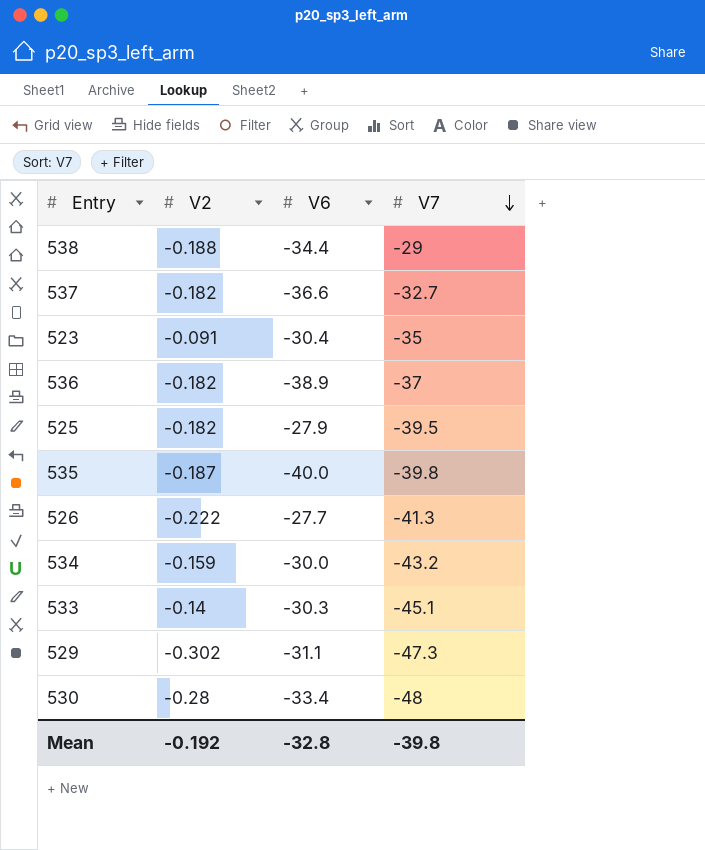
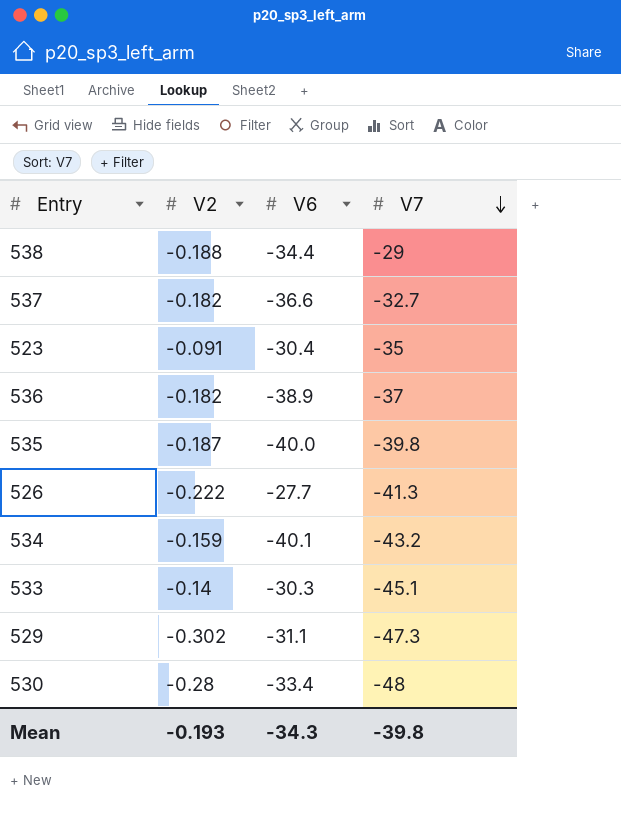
row 525: -0.182 | -27.9 | -39.5 -> none
534 | V6: -30.0 -> -40.1
Mean | V2: -0.192 -> -0.193
Mean | V6: -32.8 -> -34.3

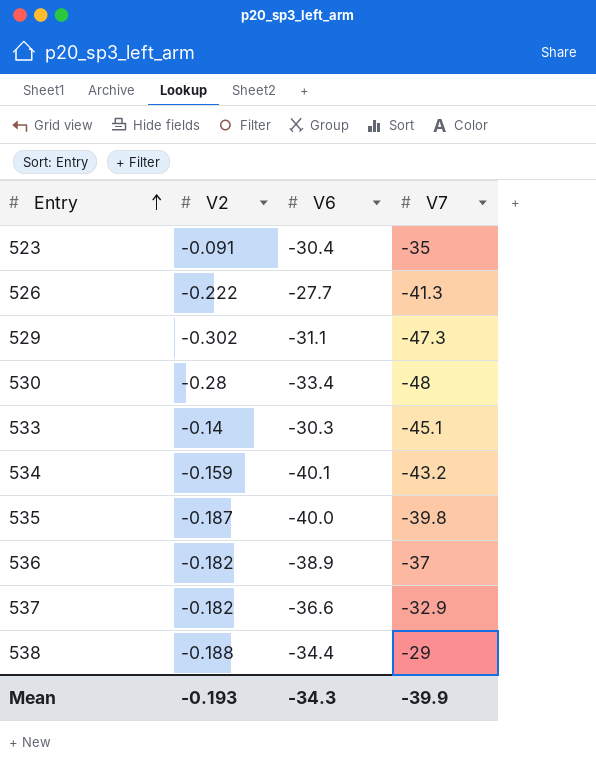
row order: V7 descending -> Entry ascending
537 | V7: -32.7 -> -32.9
Mean | V7: -39.8 -> -39.9

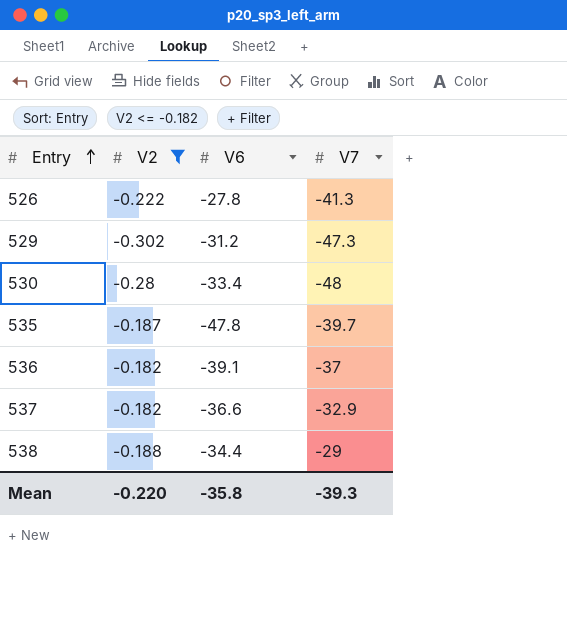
filter: none -> V2 <= -0.182
526 | V6: -27.7 -> -27.8
529 | V6: -31.1 -> -31.2
535 | V6: -40.0 -> -47.8
535 | V7: -39.8 -> -39.7
536 | V6: -38.9 -> -39.1
Mean | V2: -0.193 -> -0.220
Mean | V6: -34.3 -> -35.8
Mean | V7: -39.9 -> -39.3

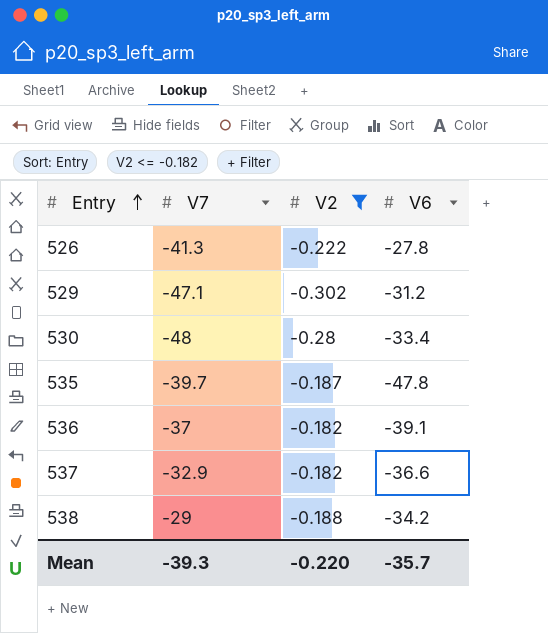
column V7 | position: 4 -> 2
529 | V7: -47.3 -> -47.1
538 | V6: -34.4 -> -34.2
Mean | V6: -35.8 -> -35.7

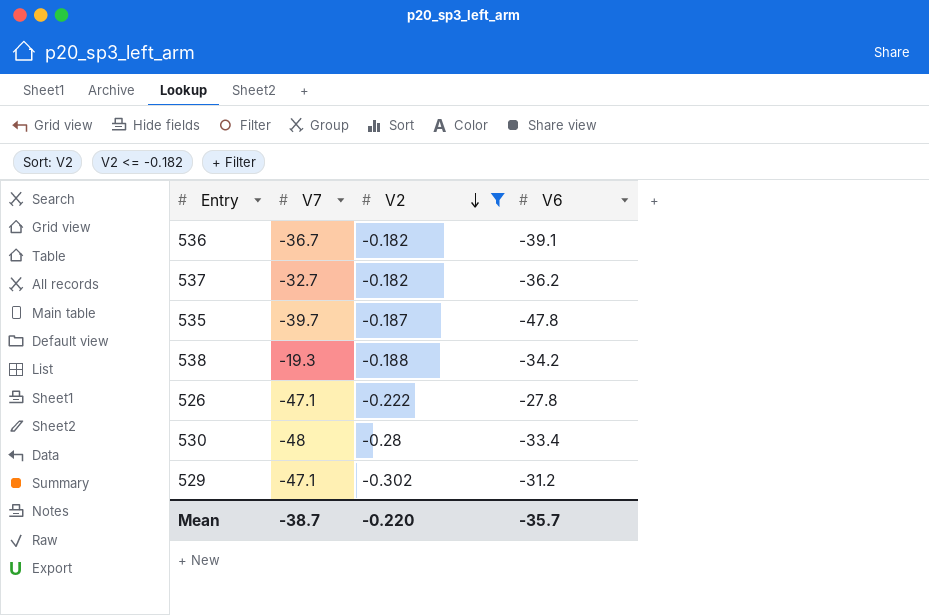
row order: Entry ascending -> V2 descending
536 | V7: -37 -> -36.7
537 | V7: -32.9 -> -32.7
537 | V6: -36.6 -> -36.2
538 | V7: -29 -> -19.3
526 | V7: -41.3 -> -47.1
Mean | V7: -39.3 -> -38.7

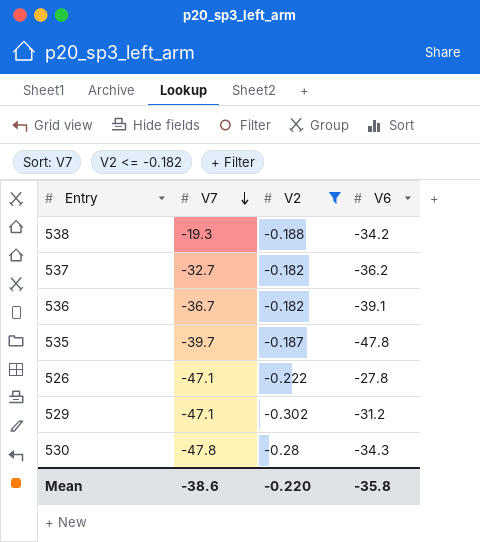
row order: V2 descending -> V7 descending
530 | V7: -48 -> -47.8
530 | V6: -33.4 -> -34.3
Mean | V7: -38.7 -> -38.6
Mean | V6: -35.7 -> -35.8

